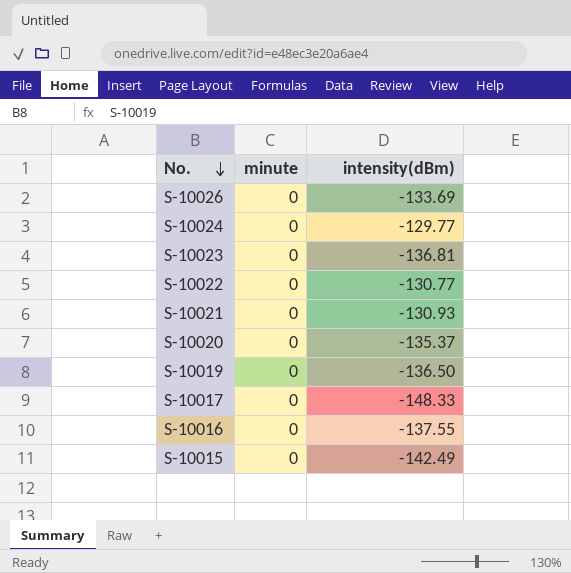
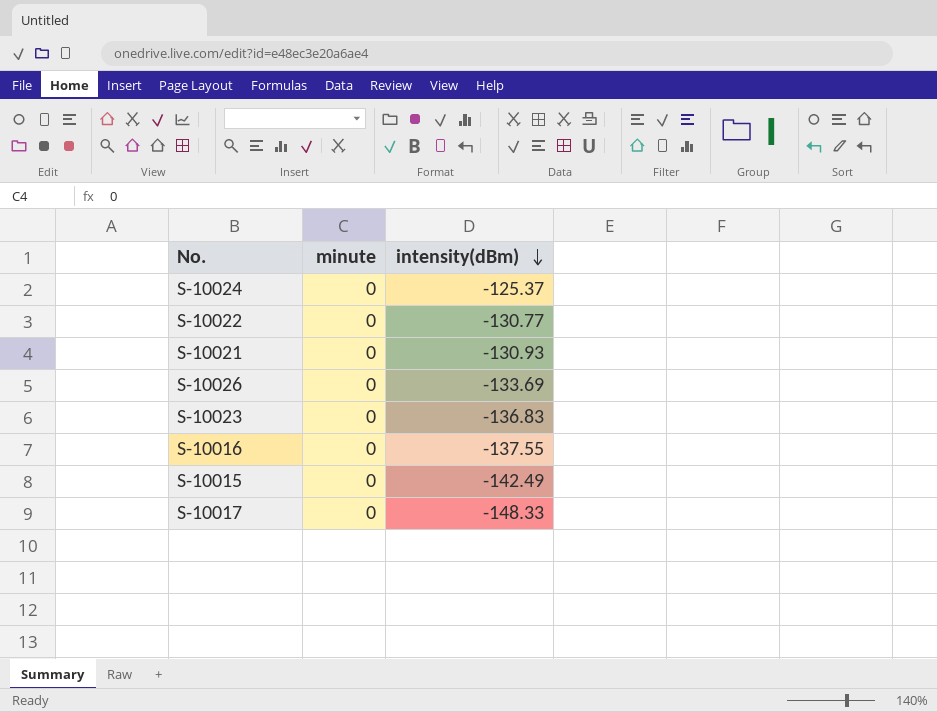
row order: No. descending -> intensity(dBm) descending
row S-10020: 0 | -135.37 -> none
row S-10019: 0 | -136.50 -> none
S-10024 | intensity(dBm): -129.77 -> -125.37
S-10023 | intensity(dBm): -136.81 -> -136.83

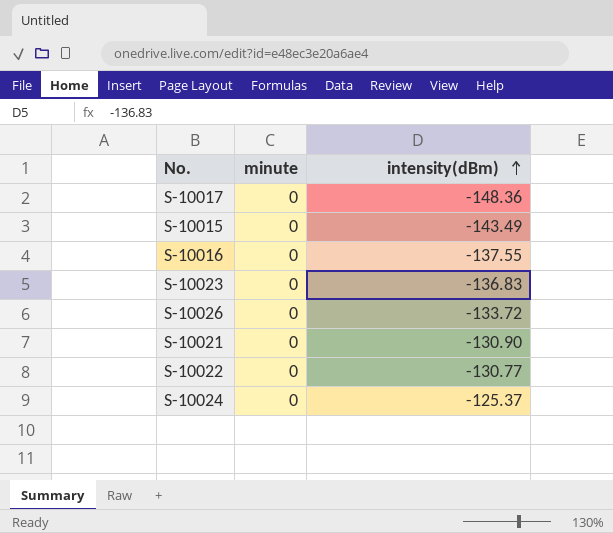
row order: intensity(dBm) descending -> intensity(dBm) ascending
S-10017 | intensity(dBm): -148.33 -> -148.36
S-10015 | intensity(dBm): -142.49 -> -143.49
S-10026 | intensity(dBm): -133.69 -> -133.72
S-10021 | intensity(dBm): -130.93 -> -130.90

